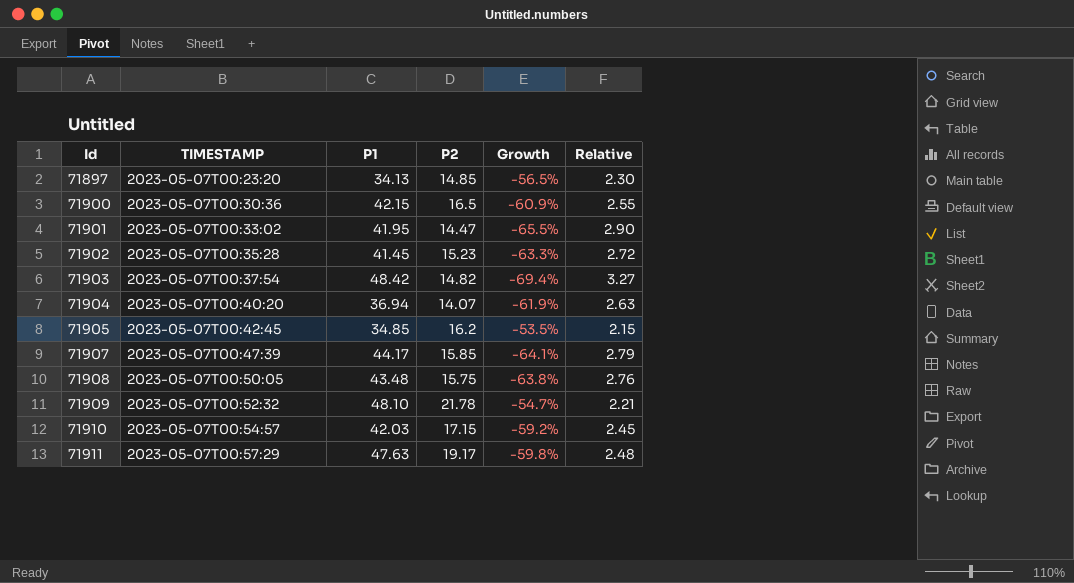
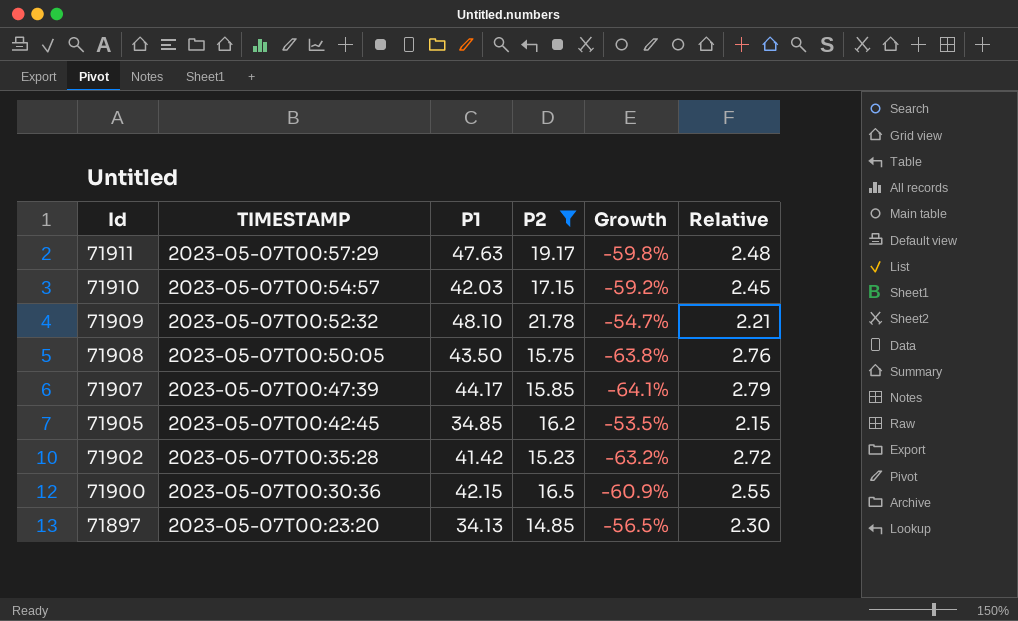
filter: none -> P2 >= 14.85
row order: Id ascending -> Id descending
71908 | P1: 43.48 -> 43.50
71902 | P1: 41.45 -> 41.42
71902 | Growth: -63.3% -> -63.2%

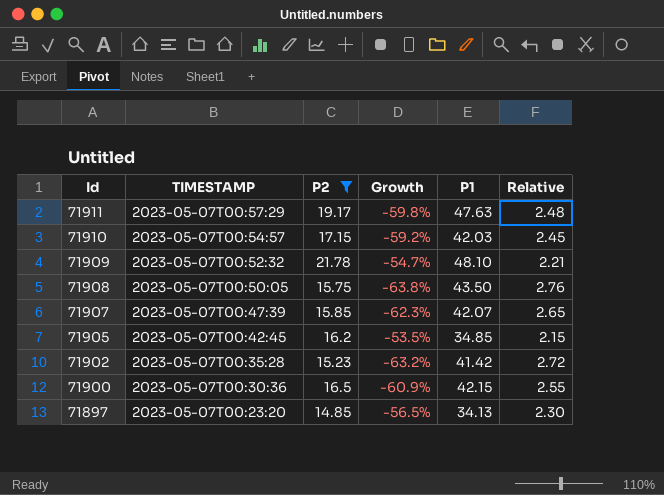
column P1 | position: 3 -> 5
71907 | Growth: -64.1% -> -62.3%
71907 | P1: 44.17 -> 42.07
71907 | Relative: 2.79 -> 2.65

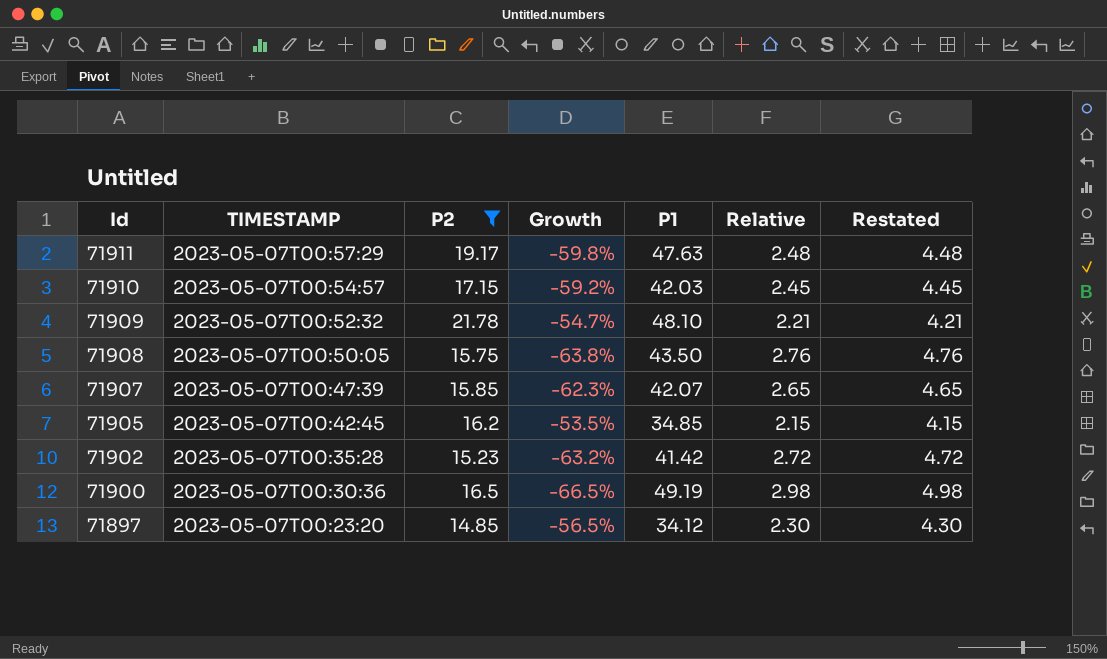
column Restated | formula: none -> [Relative] + 2
71900 | Growth: -60.9% -> -66.5%
71900 | P1: 42.15 -> 49.19
71900 | Relative: 2.55 -> 2.98
71897 | P1: 34.13 -> 34.12

